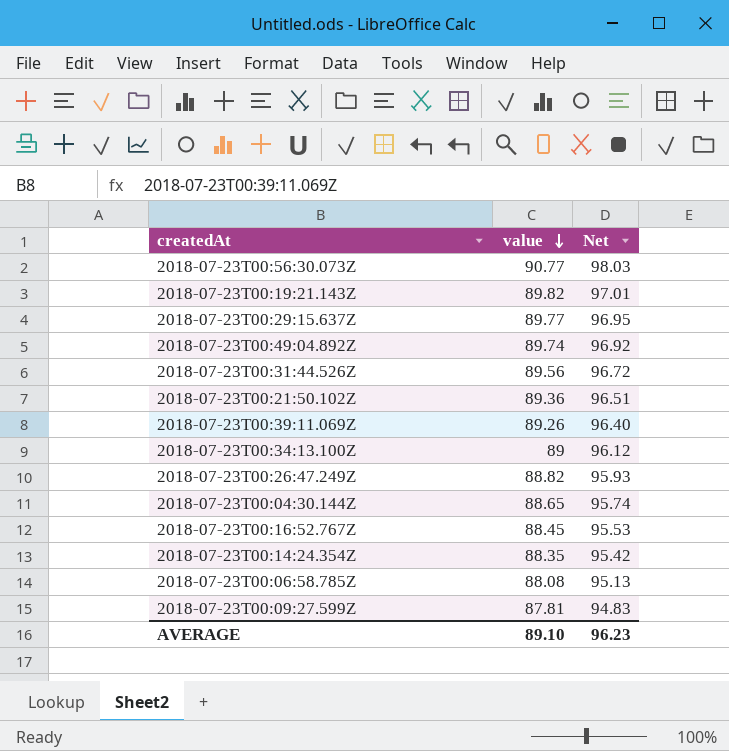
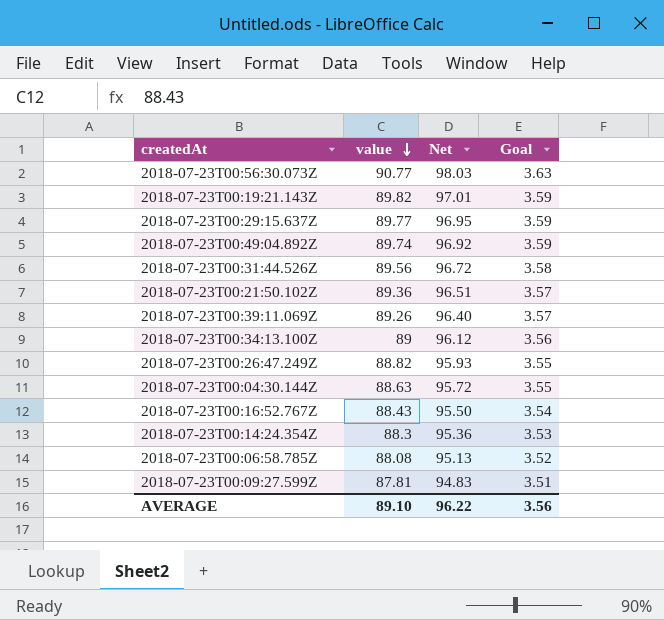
column Goal | formula: none -> [value] * 0.04
2018-07-23T00:04:30.144Z | value: 88.65 -> 88.63
2018-07-23T00:04:30.144Z | Net: 95.74 -> 95.72
2018-07-23T00:16:52.767Z | value: 88.45 -> 88.43
2018-07-23T00:16:52.767Z | Net: 95.53 -> 95.50
2018-07-23T00:14:24.354Z | value: 88.35 -> 88.3
2018-07-23T00:14:24.354Z | Net: 95.42 -> 95.36
AVERAGE | Net: 96.23 -> 96.22

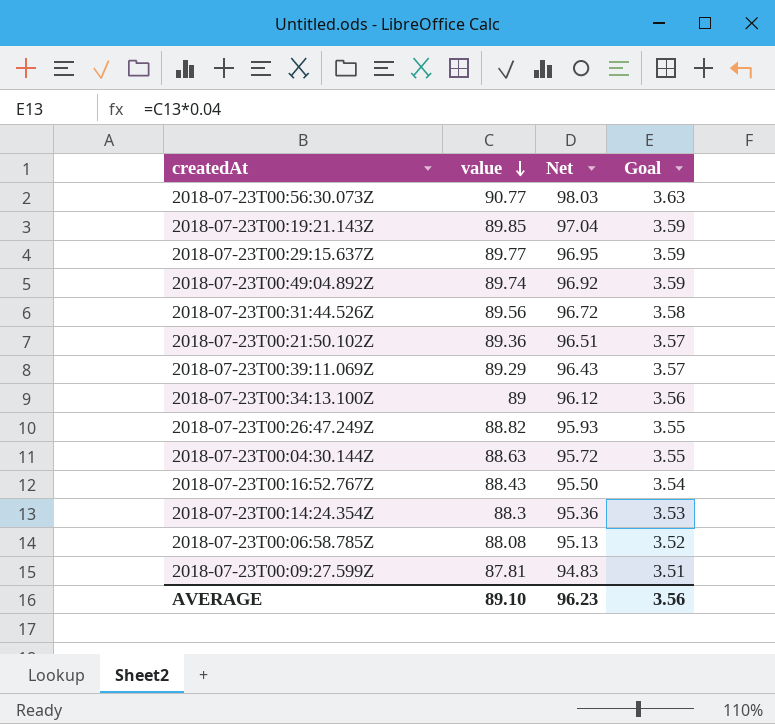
2018-07-23T00:19:21.143Z | value: 89.82 -> 89.85
2018-07-23T00:19:21.143Z | Net: 97.01 -> 97.04
2018-07-23T00:39:11.069Z | value: 89.26 -> 89.29
2018-07-23T00:39:11.069Z | Net: 96.40 -> 96.43
AVERAGE | Net: 96.22 -> 96.23

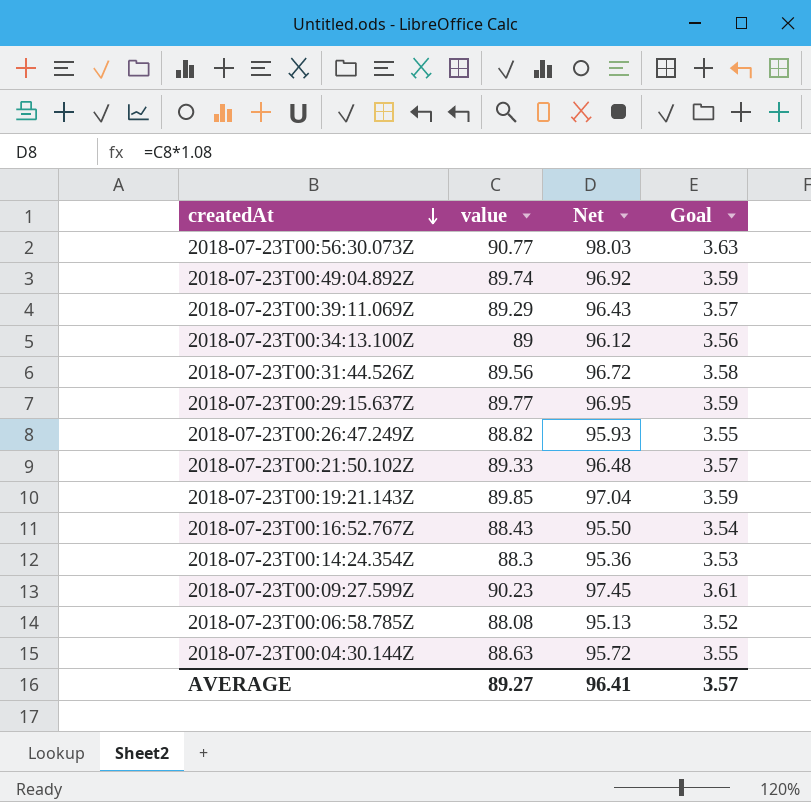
row order: value descending -> createdAt descending
2018-07-23T00:21:50.102Z | value: 89.36 -> 89.33
2018-07-23T00:21:50.102Z | Net: 96.51 -> 96.48
2018-07-23T00:09:27.599Z | value: 87.81 -> 90.23
2018-07-23T00:09:27.599Z | Net: 94.83 -> 97.45
2018-07-23T00:09:27.599Z | Goal: 3.51 -> 3.61
AVERAGE | value: 89.10 -> 89.27
AVERAGE | Net: 96.23 -> 96.41
AVERAGE | Goal: 3.56 -> 3.57

